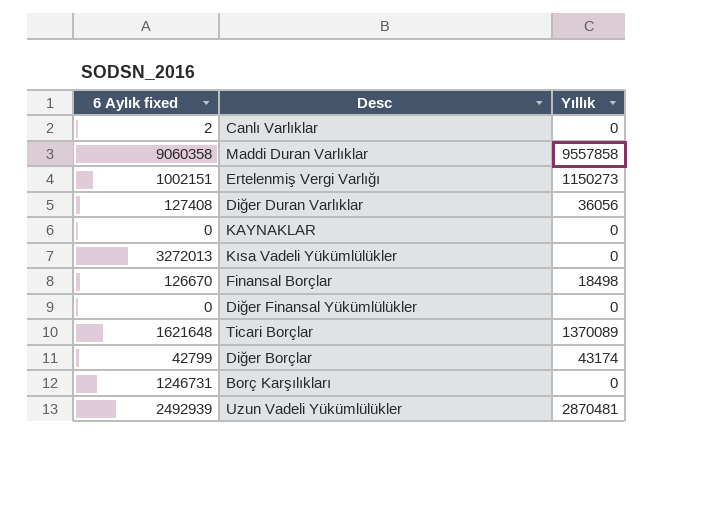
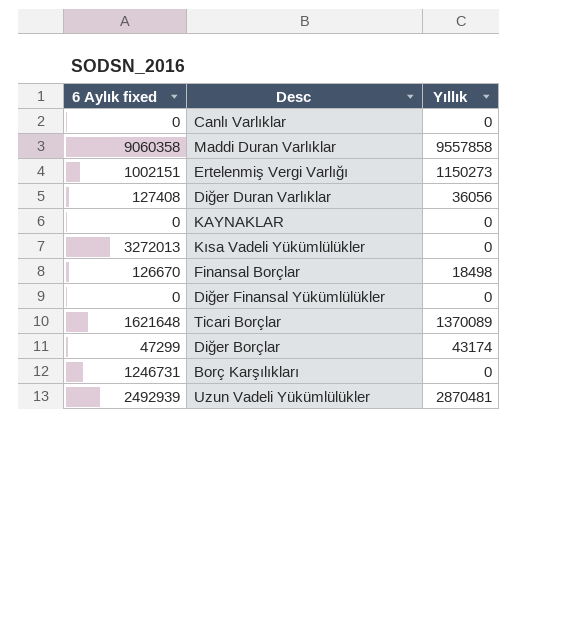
Canlı Varlıklar | 6 Aylık fixed: 2 -> 0
Diğer Borçlar | 6 Aylık fixed: 42799 -> 47299

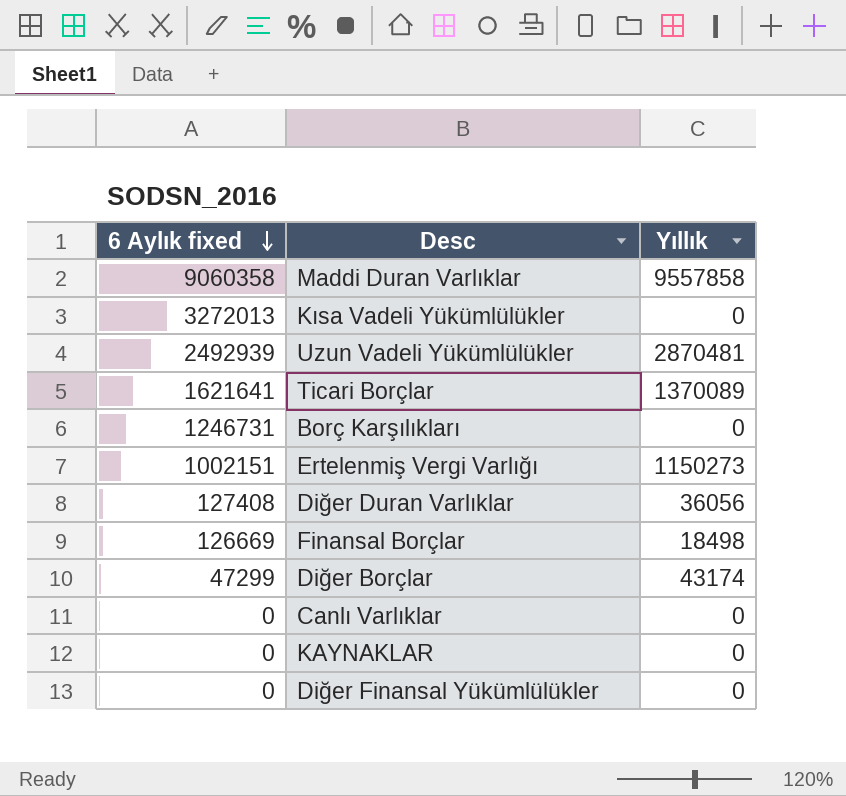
row order: none -> 6 Aylık fixed descending
Ticari Borçlar | 6 Aylık fixed: 1621648 -> 1621641
Finansal Borçlar | 6 Aylık fixed: 126670 -> 126669

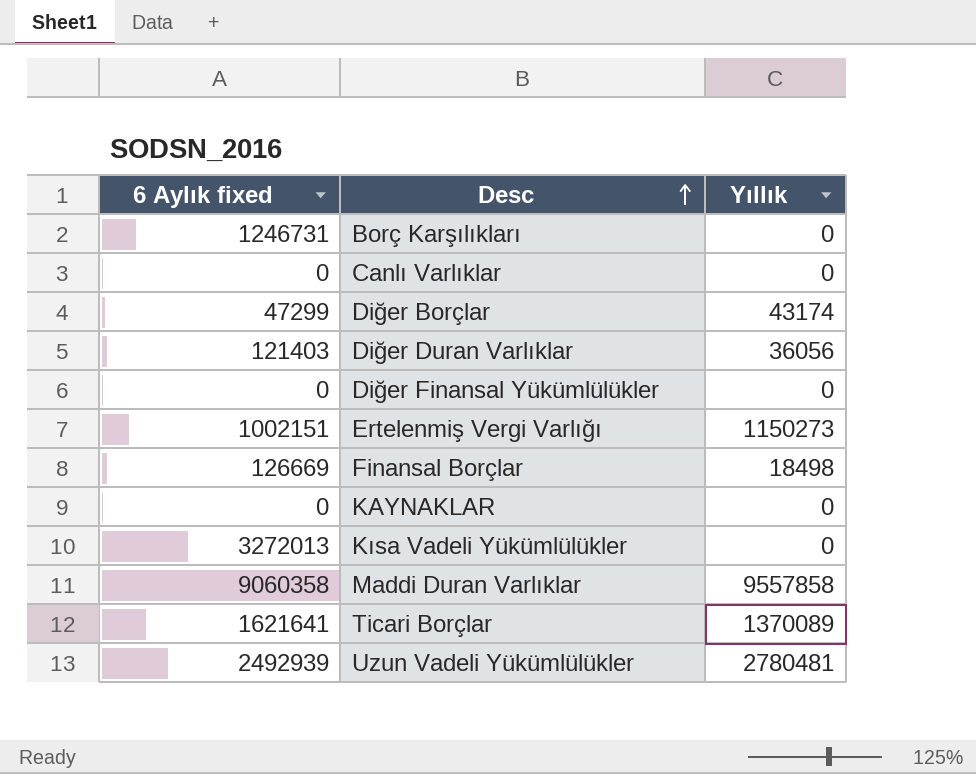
row order: 6 Aylık fixed descending -> Desc ascending
Diğer Duran Varlıklar | 6 Aylık fixed: 127408 -> 121403
Uzun Vadeli Yükümlülükler | Yıllık: 2870481 -> 2780481

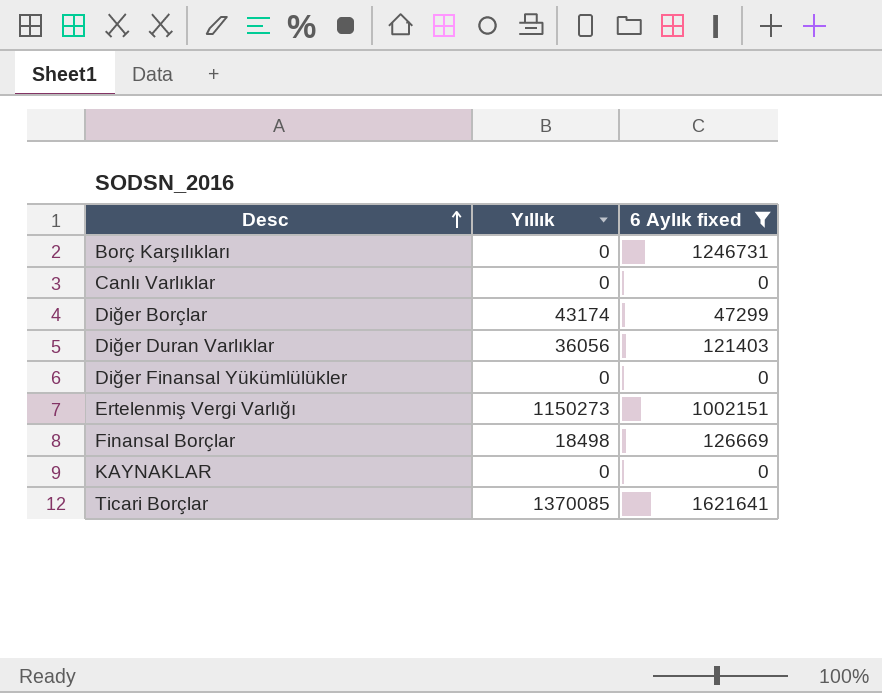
filter: none -> 6 Aylık fixed <= 1621641
column 6 Aylık fixed | position: 1 -> 3
Ticari Borçlar | Yıllık: 1370089 -> 1370085

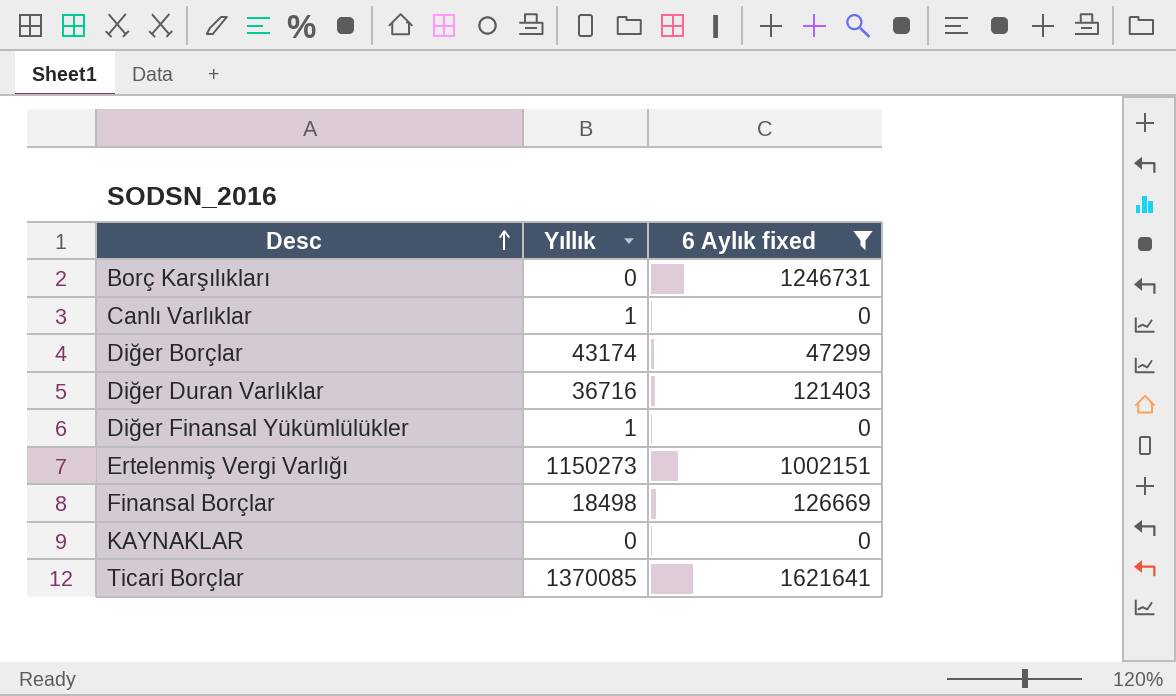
Canlı Varlıklar | Yıllık: 0 -> 1
Diğer Duran Varlıklar | Yıllık: 36056 -> 36716
Diğer Finansal Yükümlülükler | Yıllık: 0 -> 1

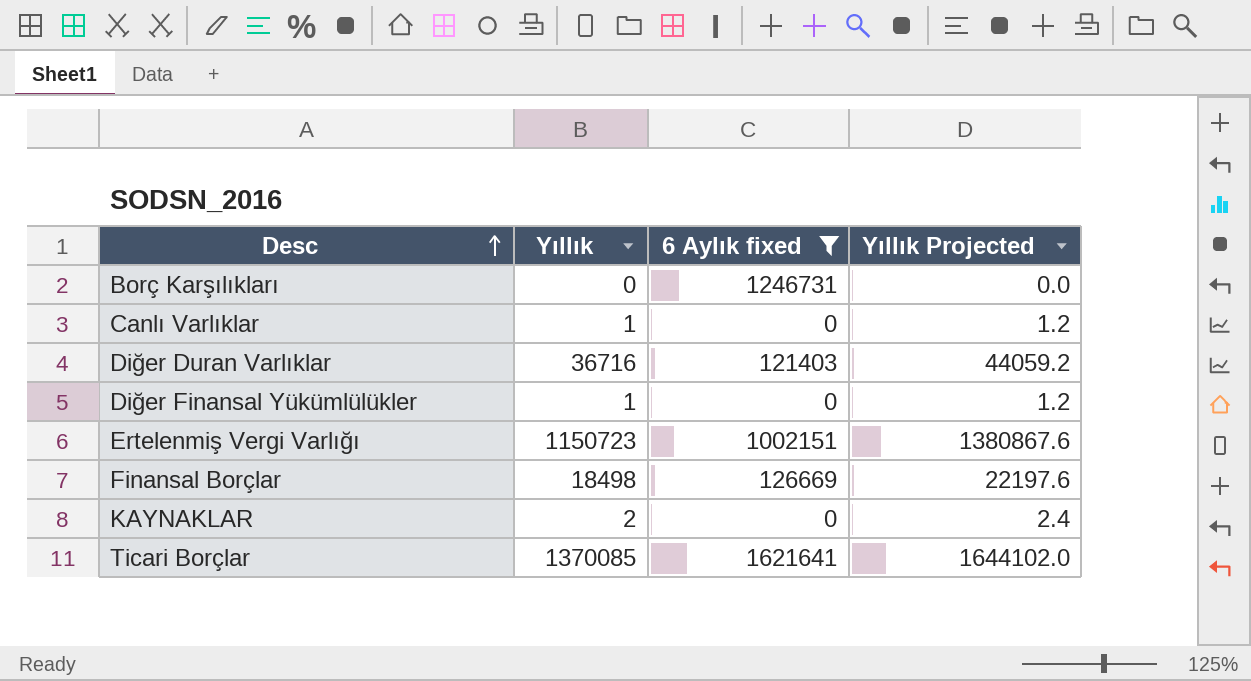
column Yıllık Projected | formula: none -> [Yıllık] * 1.2
row Diğer Borçlar: 43174 | 47299 -> none
Ertelenmiş Vergi Varlığı | Yıllık: 1150273 -> 1150723
KAYNAKLAR | Yıllık: 0 -> 2

